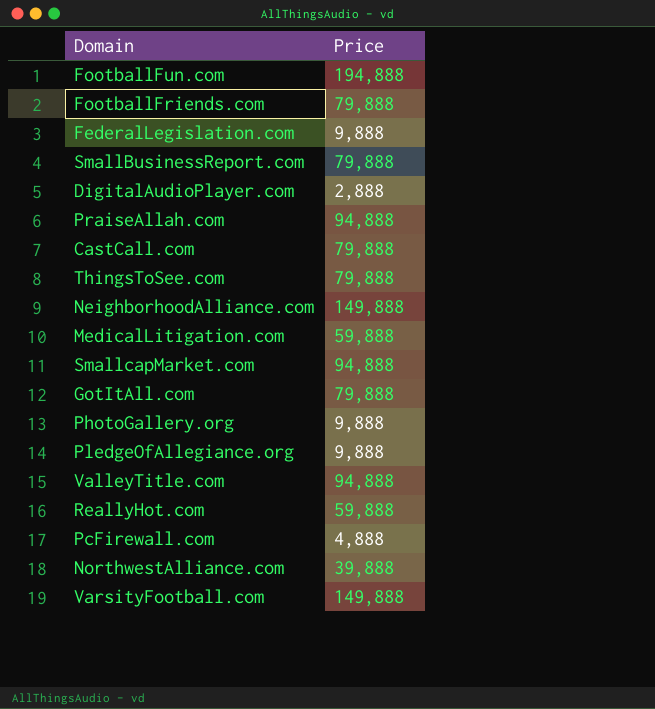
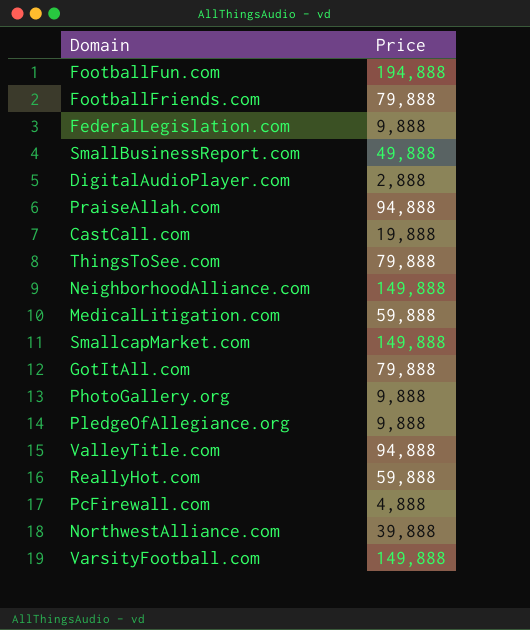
SmallBusinessReport.com | Price: 79,888 -> 49,888
CastCall.com | Price: 79,888 -> 19,888
SmallcapMarket.com | Price: 94,888 -> 149,888

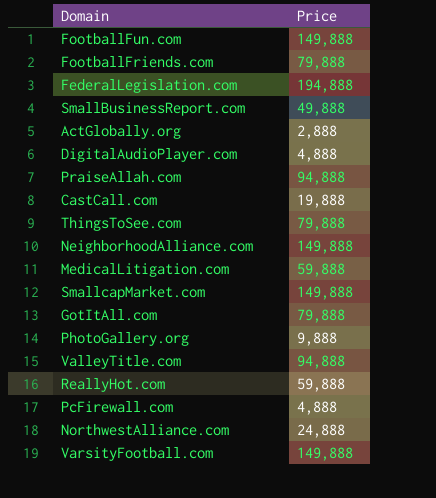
row PledgeOfAllegiance.org: 9,888 -> none
FootballFun.com | Price: 194,888 -> 149,888
FederalLegislation.com | Price: 9,888 -> 194,888
row ActGlobally.org: none -> 2,888
DigitalAudioPlayer.com | Price: 2,888 -> 4,888
NorthwestAlliance.com | Price: 39,888 -> 24,888

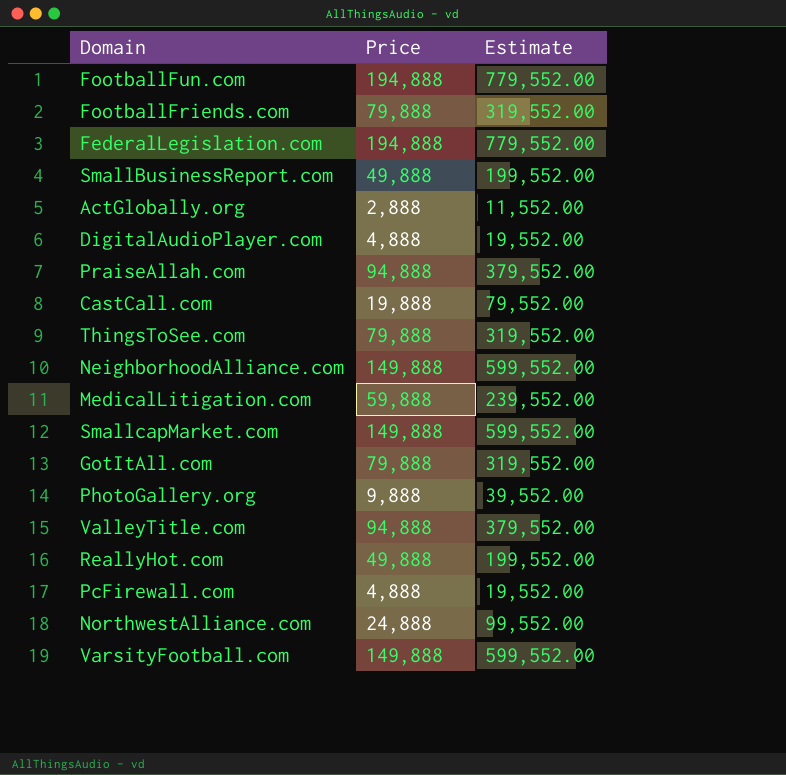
column Estimate | formula: none -> [Price] * 4
FootballFun.com | Price: 149,888 -> 194,888
ReallyHot.com | Price: 59,888 -> 49,888

